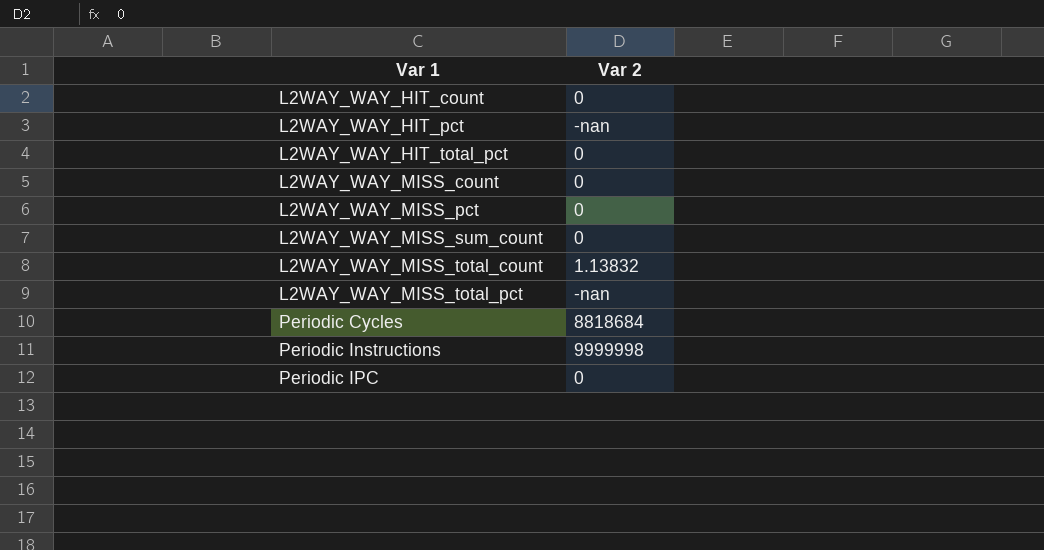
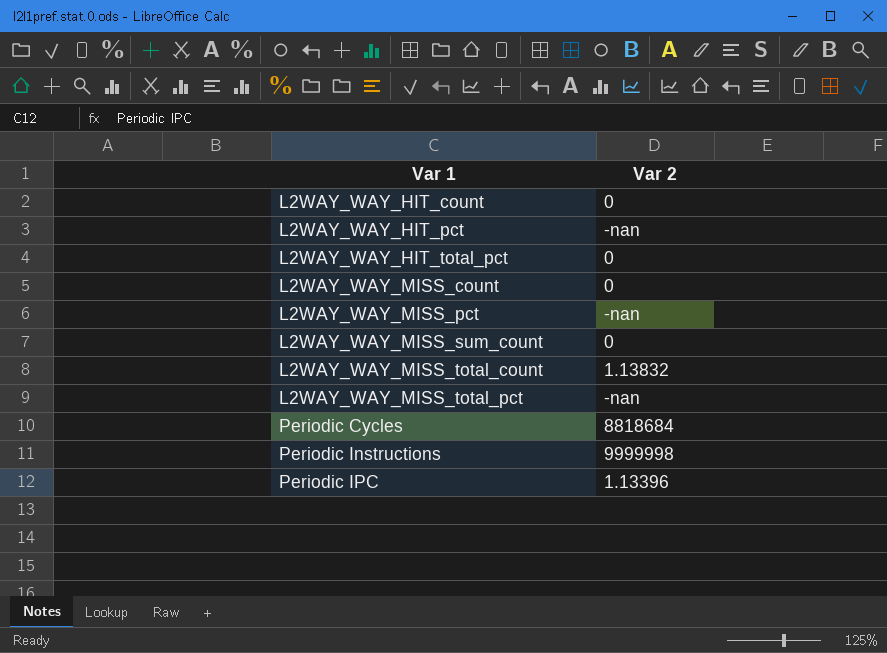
L2WAY_WAY_MISS_pct | Var 2: 0 -> -nan
Periodic IPC | Var 2: 0 -> 1.13396

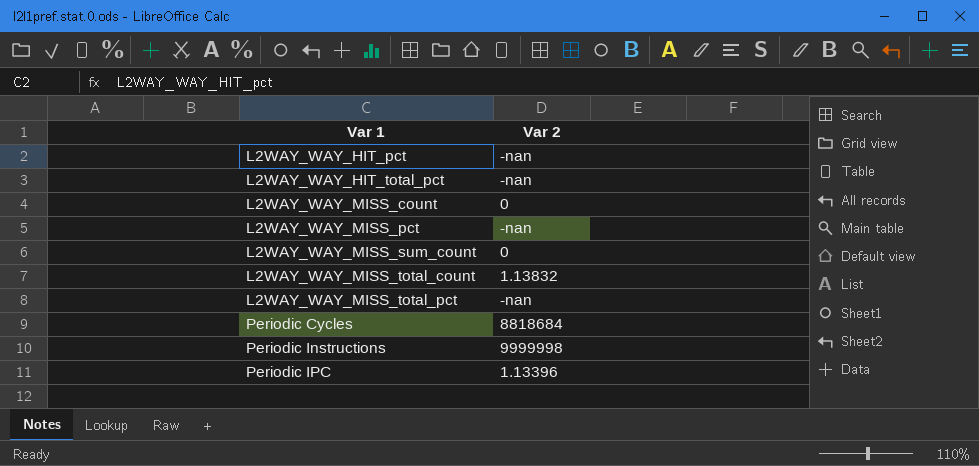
row L2WAY_WAY_HIT_count: 0 -> none
L2WAY_WAY_HIT_total_pct | Var 2: 0 -> -nan

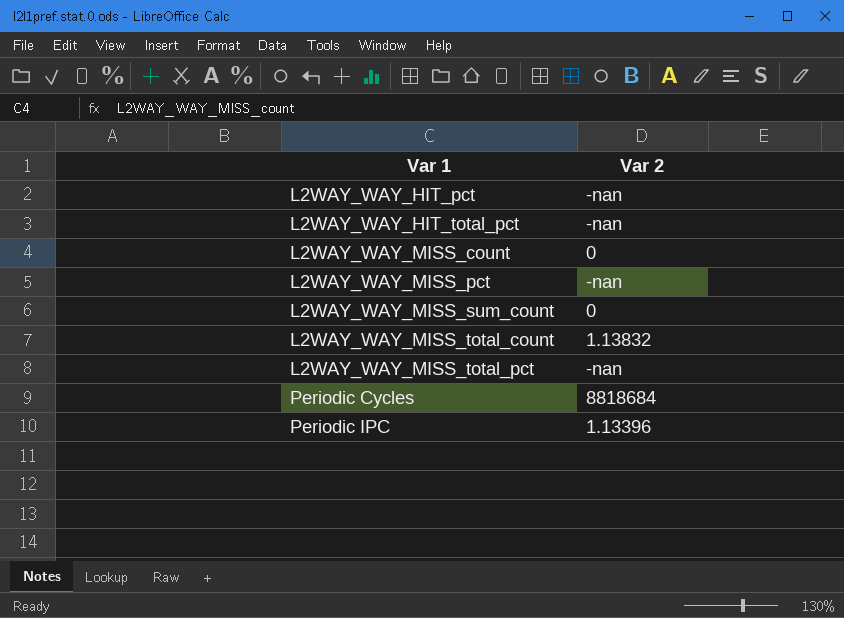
row Periodic Instructions: 9999998 -> none

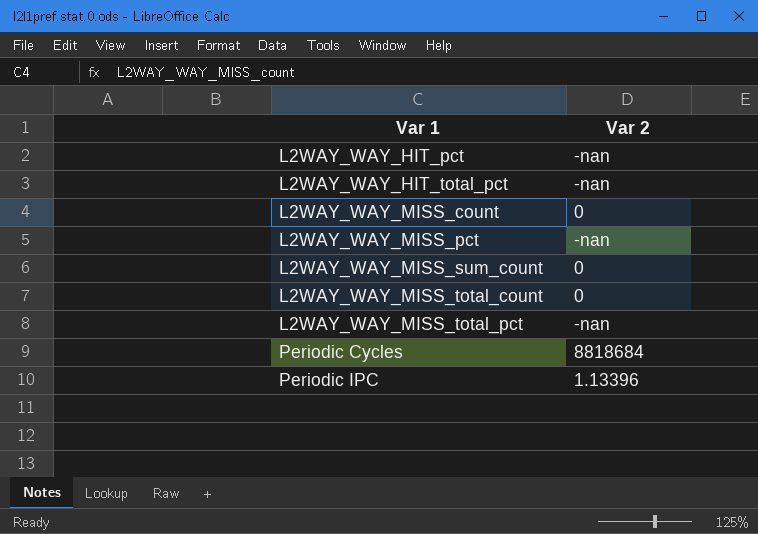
L2WAY_WAY_MISS_total_count | Var 2: 1.13832 -> 0

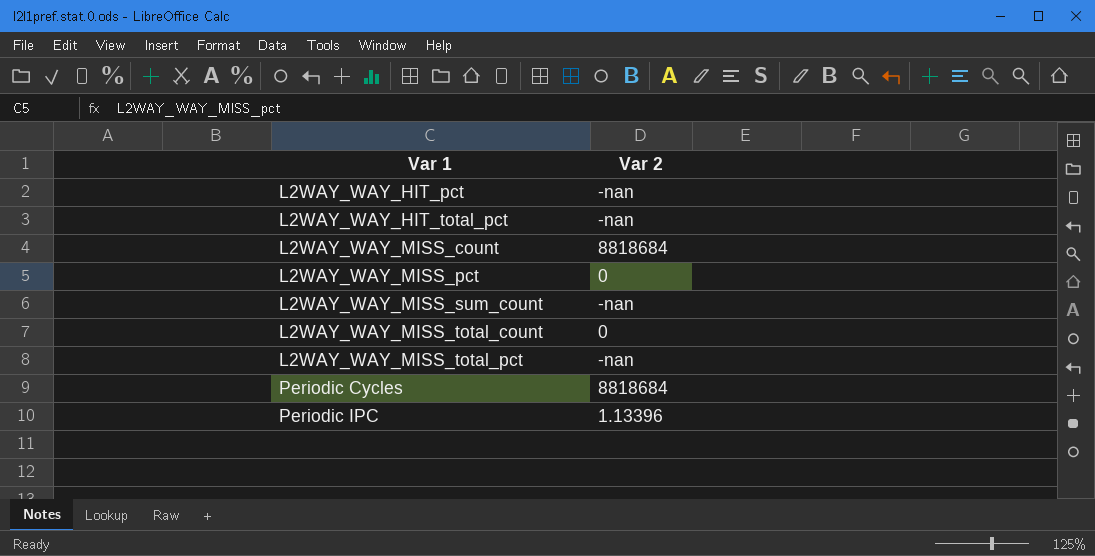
L2WAY_WAY_MISS_count | Var 2: 0 -> 8818684
L2WAY_WAY_MISS_pct | Var 2: -nan -> 0
L2WAY_WAY_MISS_sum_count | Var 2: 0 -> -nan

